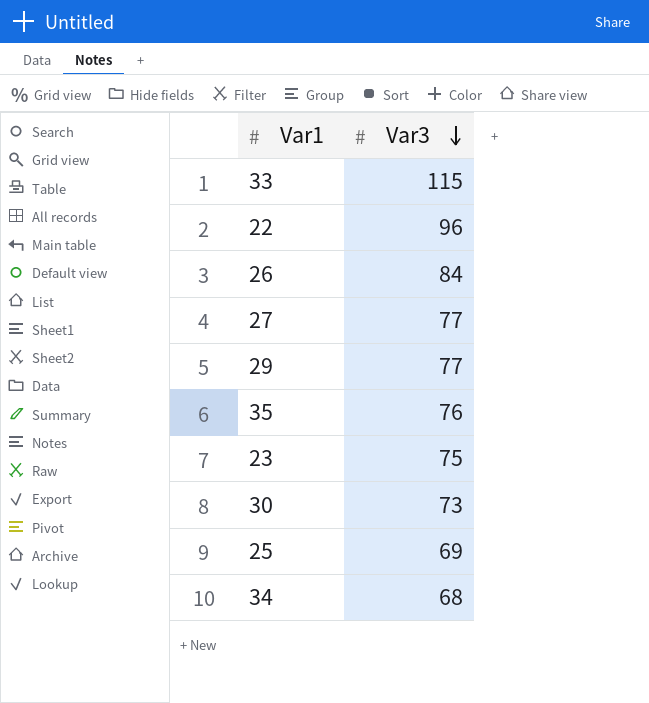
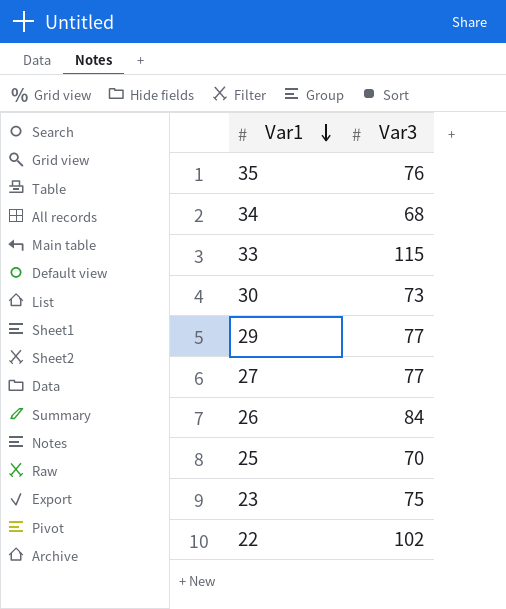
row order: Var3 descending -> Var1 descending
25 | Var3: 69 -> 70
22 | Var3: 96 -> 102

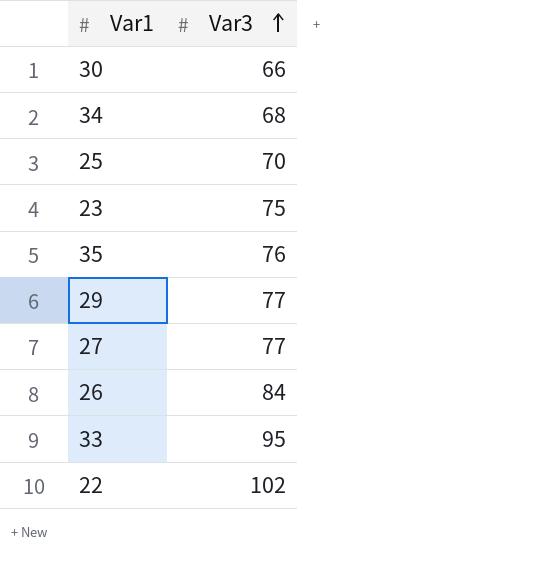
row order: Var1 descending -> Var3 ascending
30 | Var3: 73 -> 66
33 | Var3: 115 -> 95

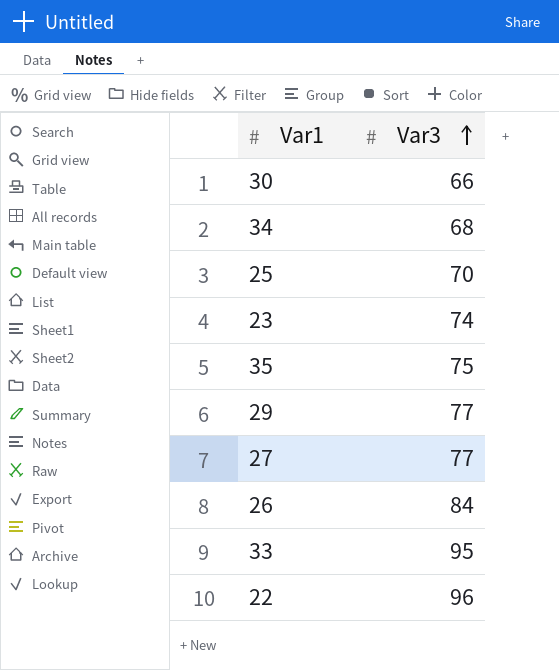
23 | Var3: 75 -> 74
35 | Var3: 76 -> 75
22 | Var3: 102 -> 96

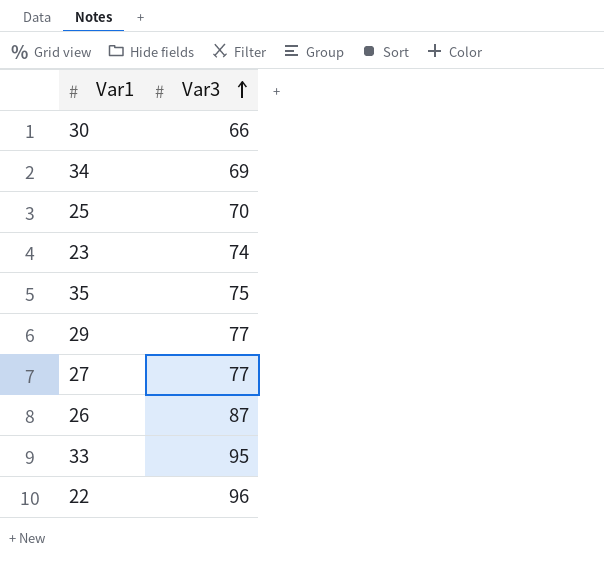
34 | Var3: 68 -> 69
26 | Var3: 84 -> 87

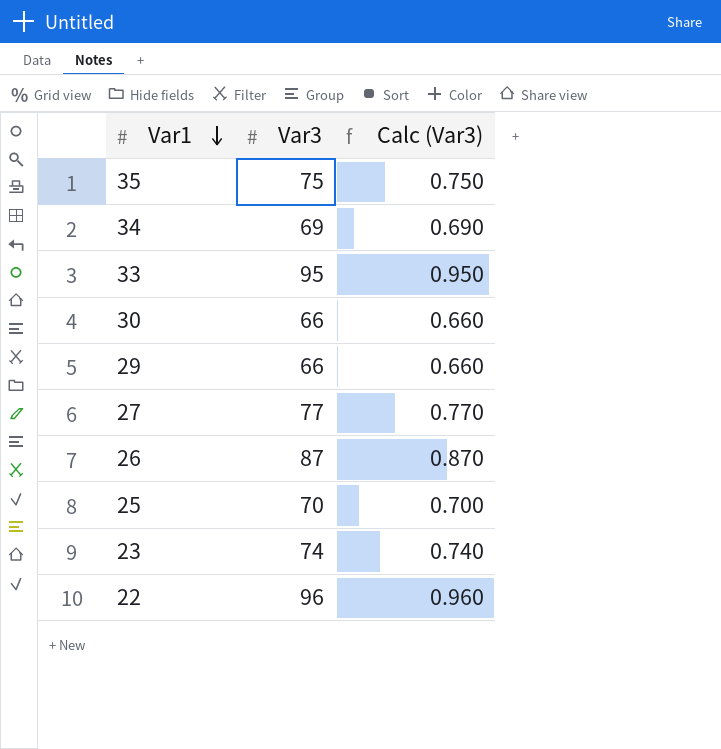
row order: Var3 ascending -> Var1 descending
column Calc (Var3) | formula: none -> [Var3] * 0.01
29 | Var3: 77 -> 66

